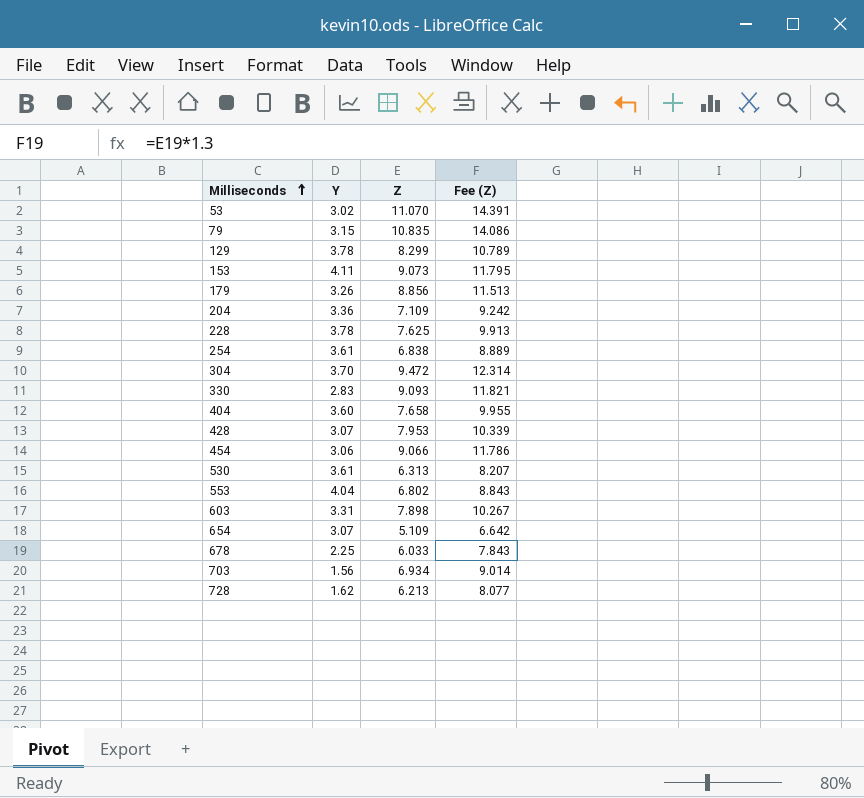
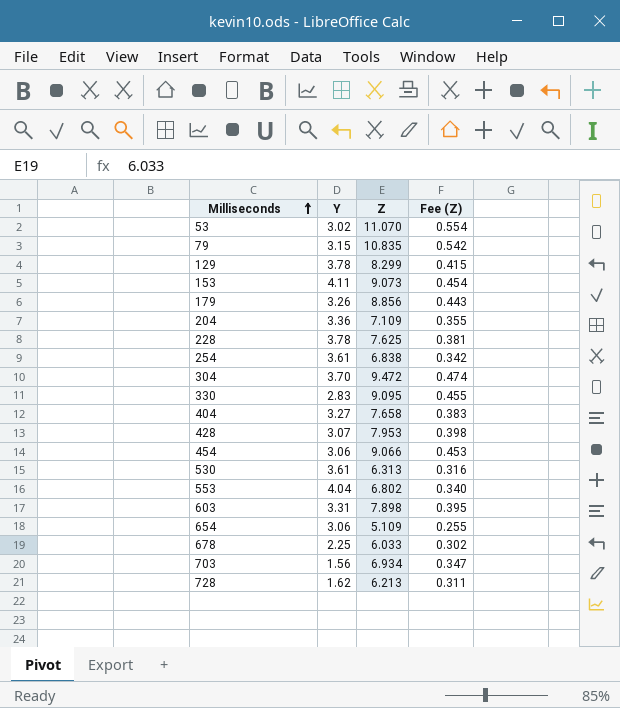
column Fee (Z) | formula: [Z] * 1.3 -> [Z] * 0.05
330 | Z: 9.093 -> 9.095
404 | Y: 3.60 -> 3.27
654 | Y: 3.07 -> 3.06

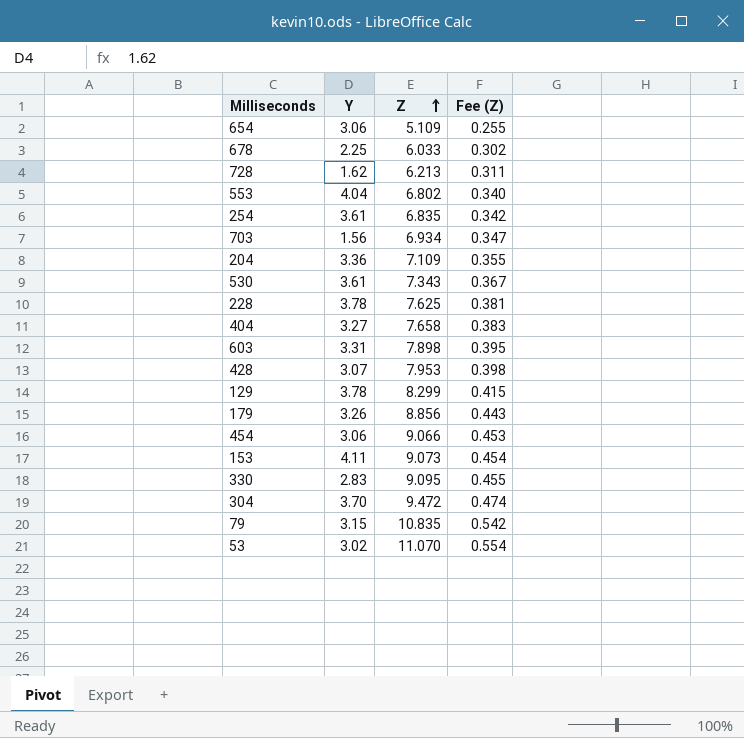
row order: Milliseconds ascending -> Z ascending
254 | Z: 6.838 -> 6.835
530 | Z: 6.313 -> 7.343
530 | Fee (Z): 0.316 -> 0.367

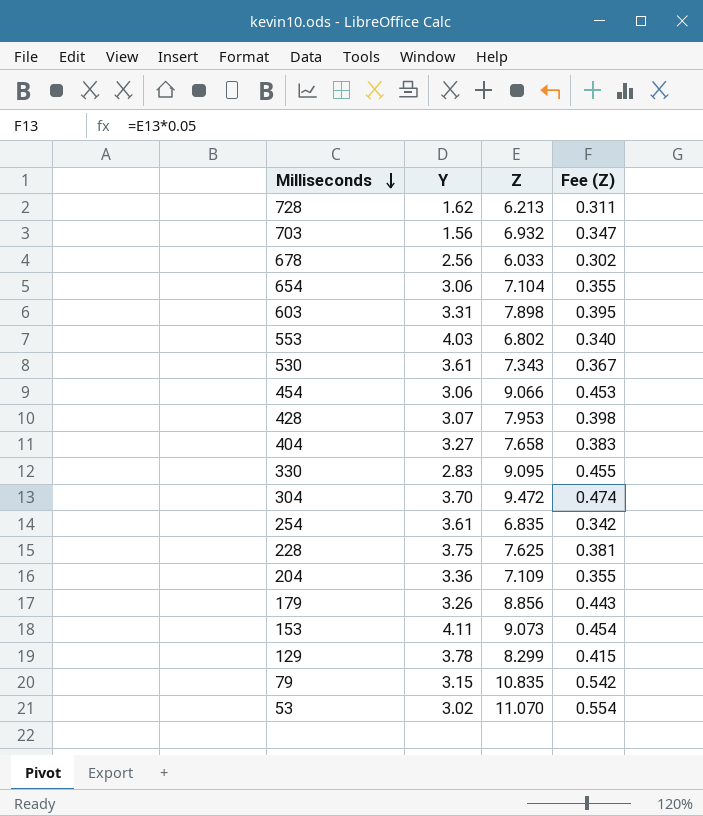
row order: Z ascending -> Milliseconds descending
703 | Z: 6.934 -> 6.932
678 | Y: 2.25 -> 2.56
654 | Z: 5.109 -> 7.104
654 | Fee (Z): 0.255 -> 0.355
553 | Y: 4.04 -> 4.03
228 | Y: 3.78 -> 3.75

